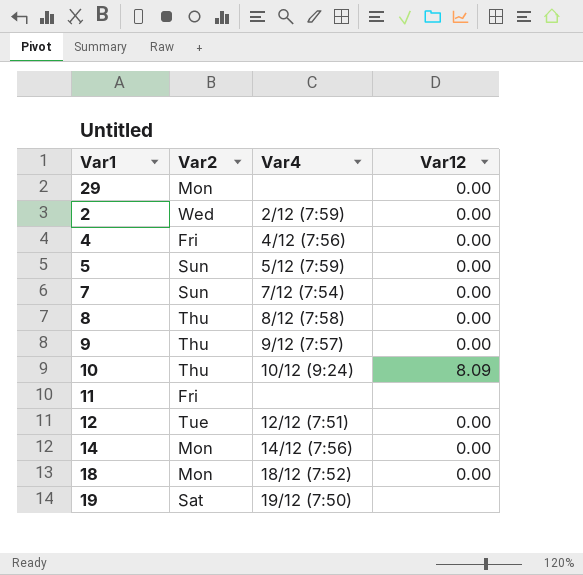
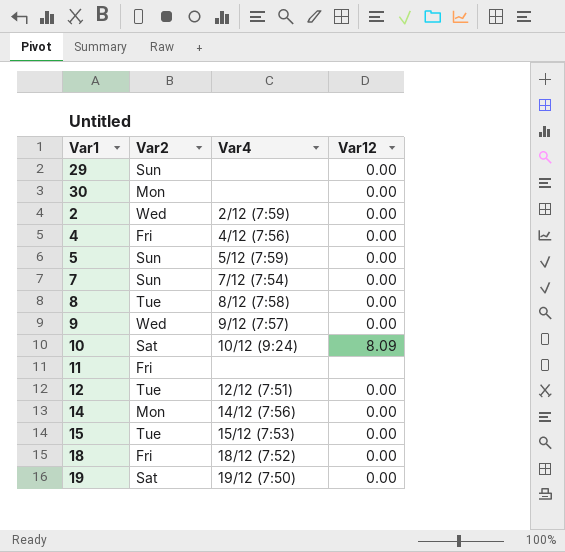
29 | Var2: Mon -> Sun
row 30: none -> Mon | none | 0.00
8 | Var2: Thu -> Tue
9 | Var2: Thu -> Wed
10 | Var2: Thu -> Sat
row 15: none -> Tue | 15/12 (7:53) | 0.00
18 | Var2: Mon -> Fri
19 | Var12: none -> 0.00

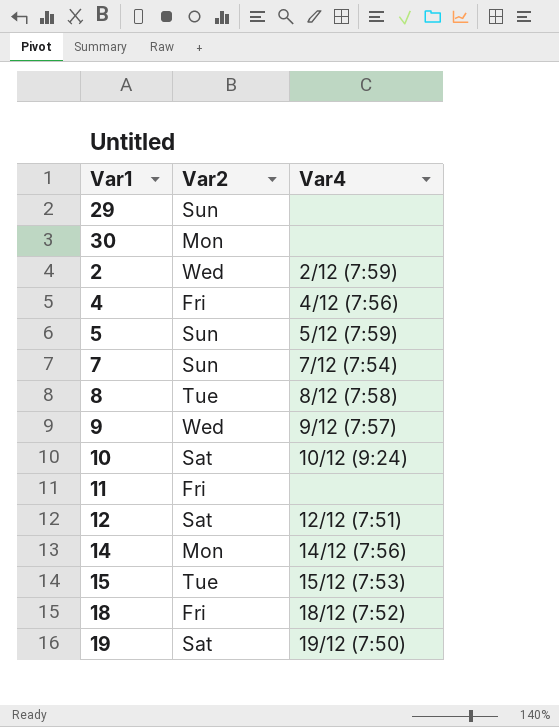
column Var12 | position: 4 -> none
12 | Var2: Tue -> Sat

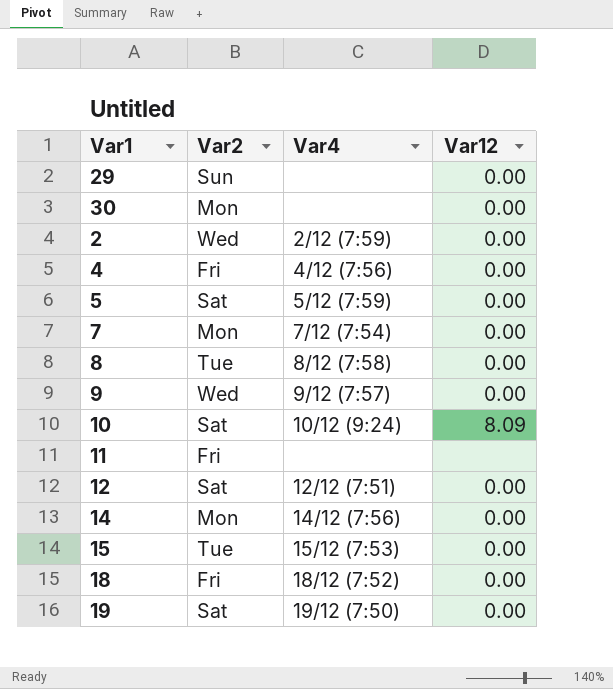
column Var12 | position: none -> 4
5 | Var2: Sun -> Sat
7 | Var2: Sun -> Mon

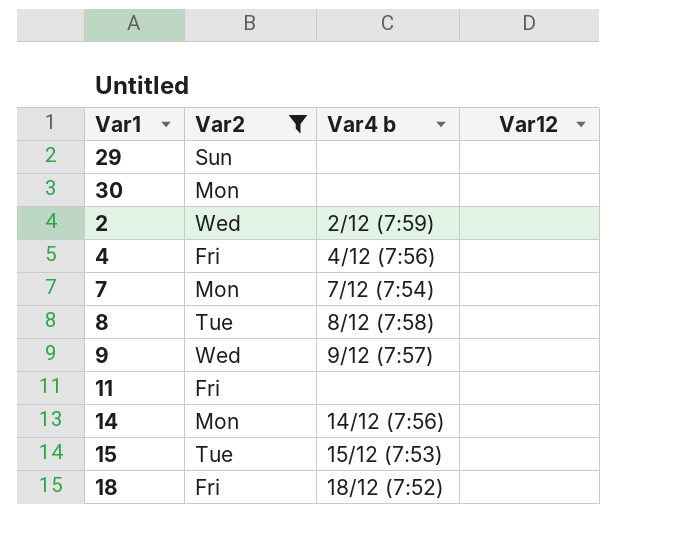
filter: none -> Var2 != Sat
column name: Var4 -> Var4 b
29 | Var12: 0.00 -> none
30 | Var12: 0.00 -> none
2 | Var12: 0.00 -> none
4 | Var12: 0.00 -> none
7 | Var12: 0.00 -> none
8 | Var12: 0.00 -> none
9 | Var12: 0.00 -> none
14 | Var12: 0.00 -> none
15 | Var12: 0.00 -> none
18 | Var12: 0.00 -> none

